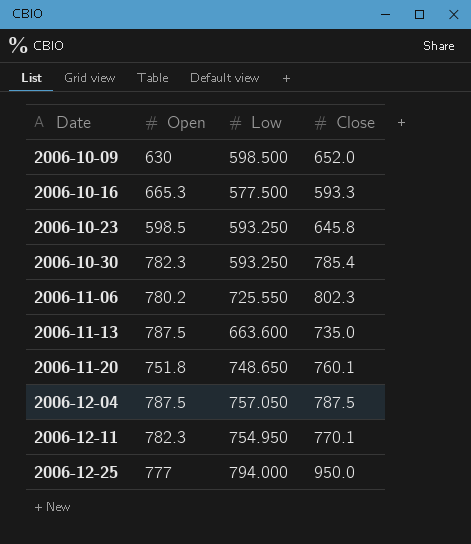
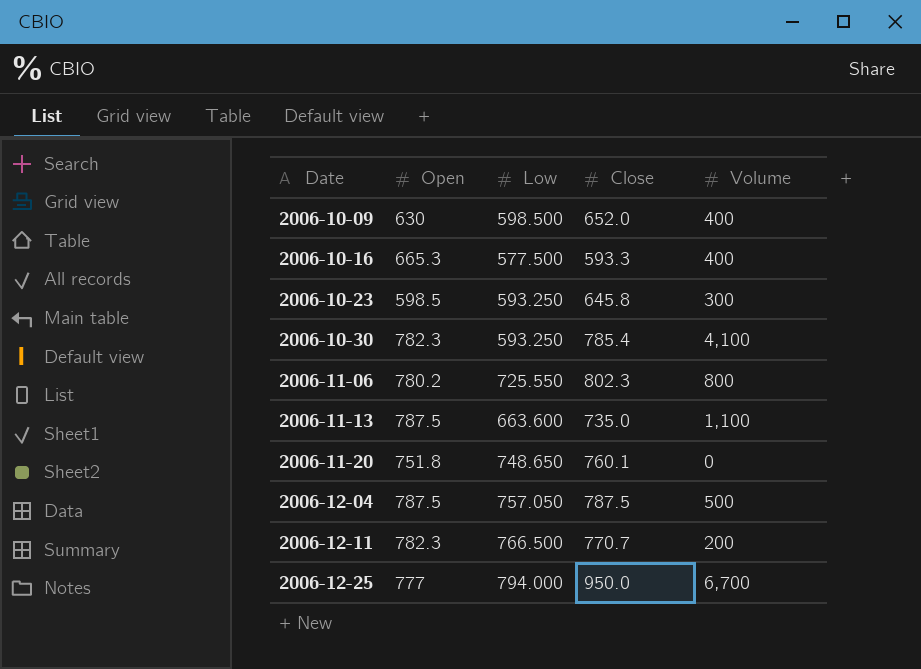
column Volume | position: none -> 5
2006-12-11 | Low: 754.950 -> 766.500
2006-12-11 | Close: 770.1 -> 770.7

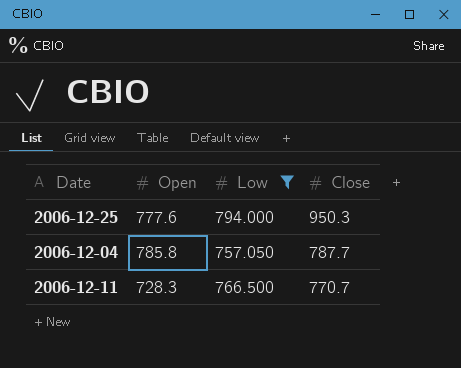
filter: none -> Low >= 757.050
row order: Date ascending -> Close descending
column Volume | position: 5 -> none
2006-12-25 | Open: 777 -> 777.6
2006-12-25 | Close: 950.0 -> 950.3
2006-12-04 | Open: 787.5 -> 785.8
2006-12-04 | Close: 787.5 -> 787.7
2006-12-11 | Open: 782.3 -> 728.3

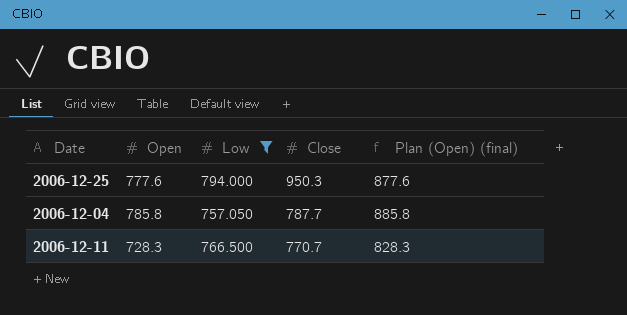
column Plan (Open) (final) | formula: none -> [Open] + 100

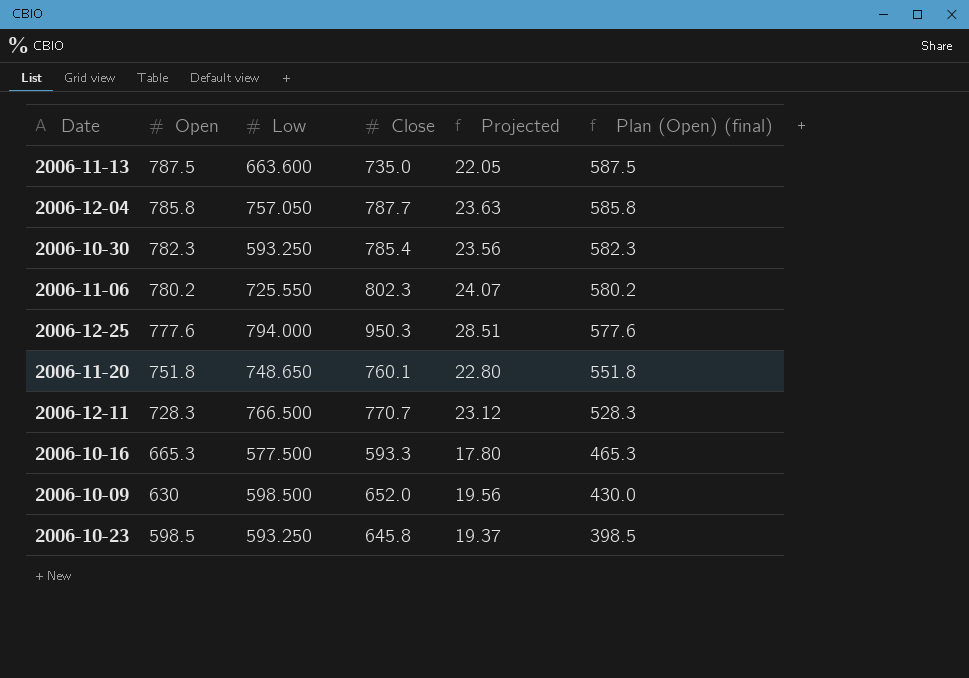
filter: Low >= 757.050 -> none
row order: Close descending -> Open descending
column Projected | formula: none -> [Close] * 0.03
column Plan (Open) (final) | formula: [Open] + 100 -> [Open] - 200

